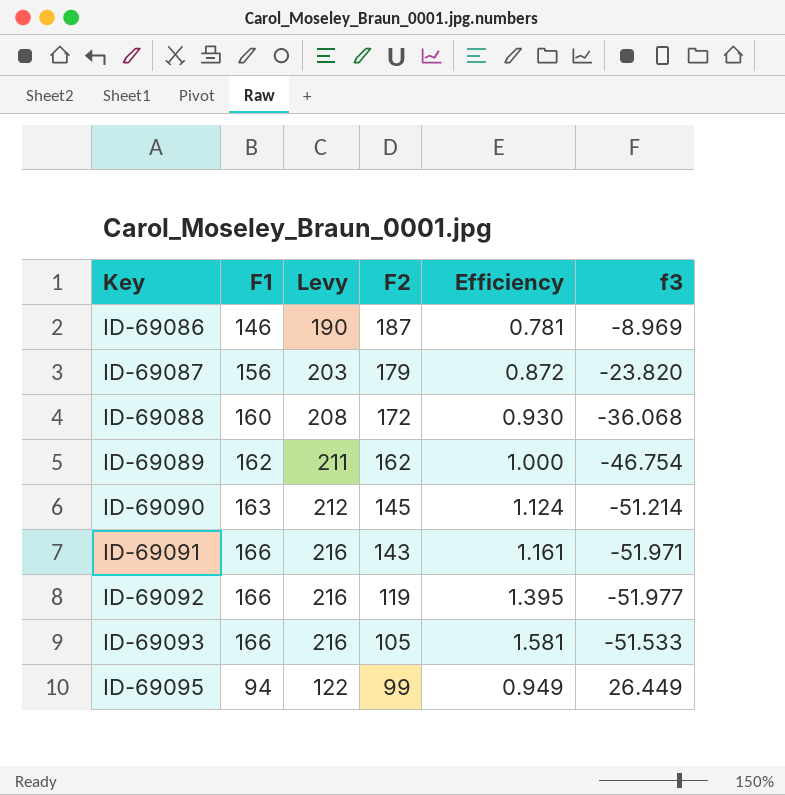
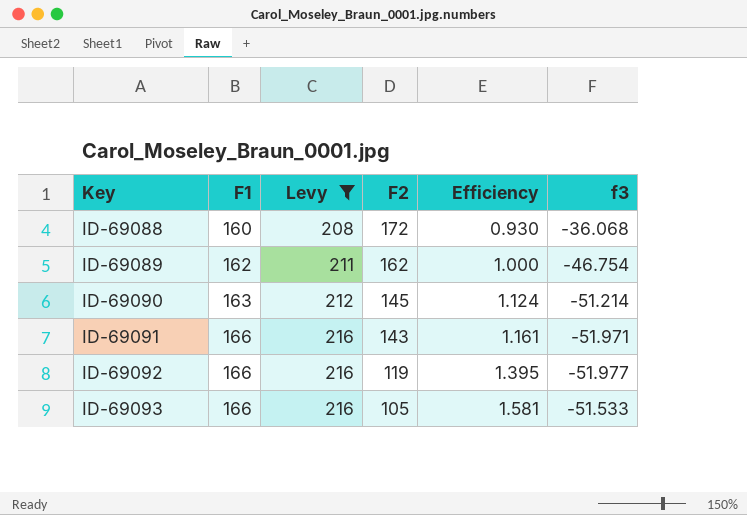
filter: none -> Levy >= 208

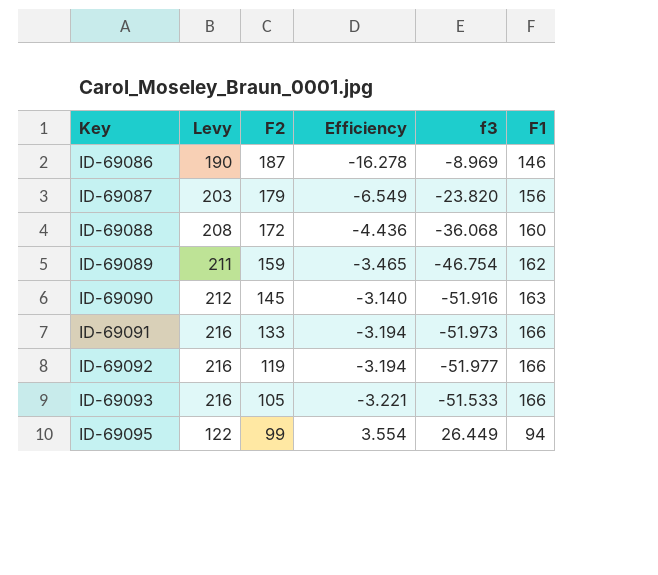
filter: Levy >= 208 -> none
column Efficiency | formula: [F1] / [F2] -> [F1] / [f3]
column F1 | position: 2 -> 6
ID-69089 | F2: 162 -> 159
ID-69090 | f3: -51.214 -> -51.916
ID-69091 | F2: 143 -> 133
ID-69091 | f3: -51.971 -> -51.973

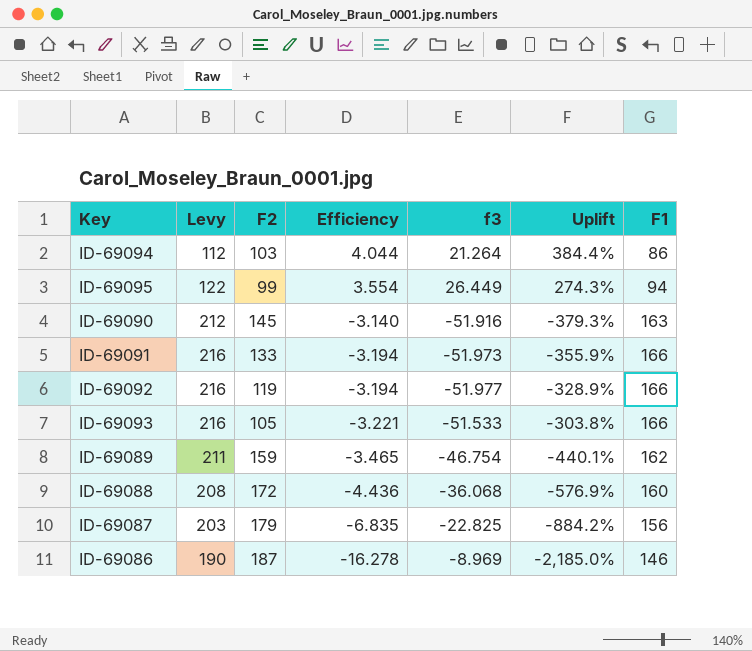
row order: Key ascending -> Efficiency descending
column Uplift | formula: none -> ([F2] - [f3]) / [f3]
row ID-69094: none -> 112 | 103 | 4.044 | 21.264 | 384.4% | 86
ID-69087 | Efficiency: -6.549 -> -6.835
ID-69087 | f3: -23.820 -> -22.825

